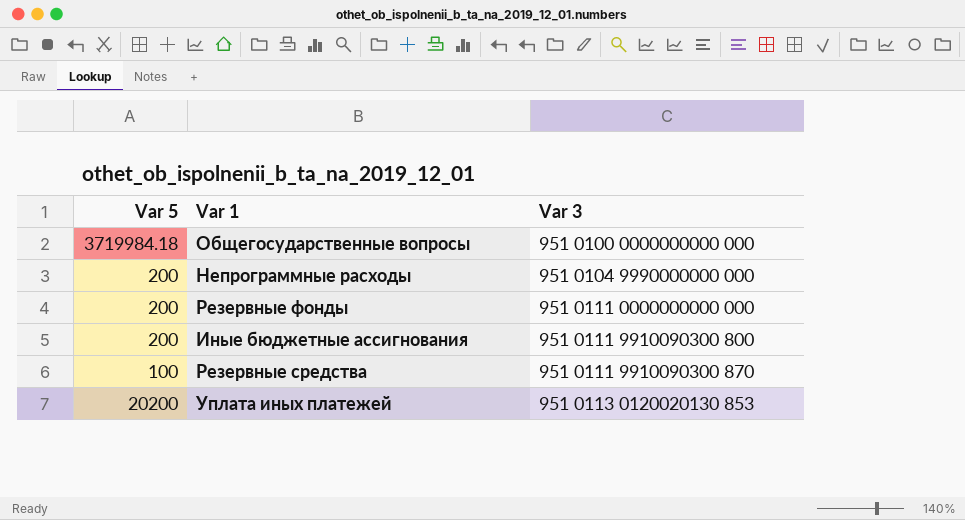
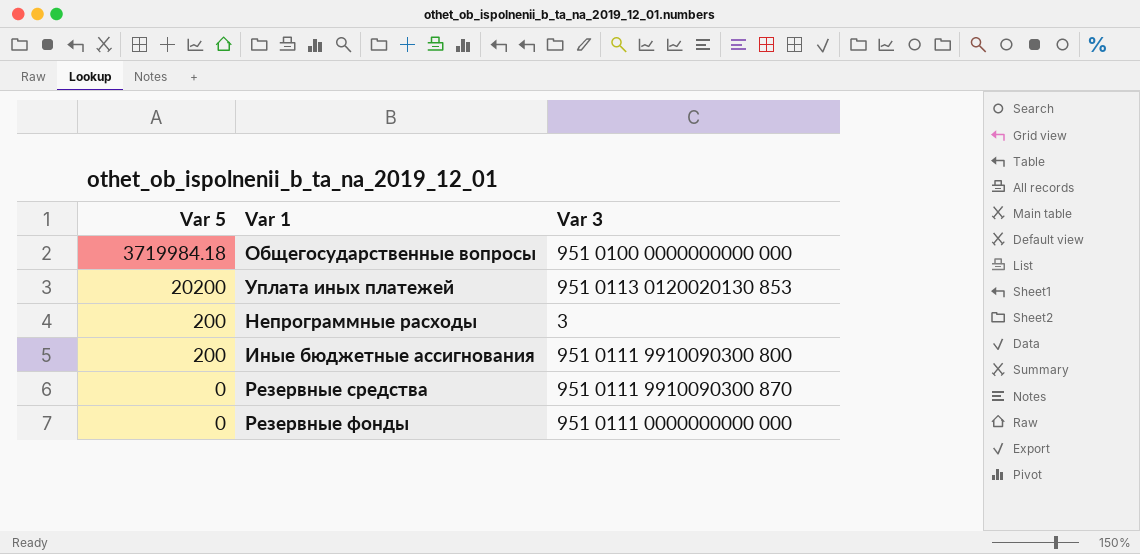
row order: Var 3 ascending -> Var 5 descending
Непрограммные расходы | Var 3: 951 0104 9990000000 000 -> 3
Резервные средства | Var 5: 100 -> 0
Резервные фонды | Var 5: 200 -> 0

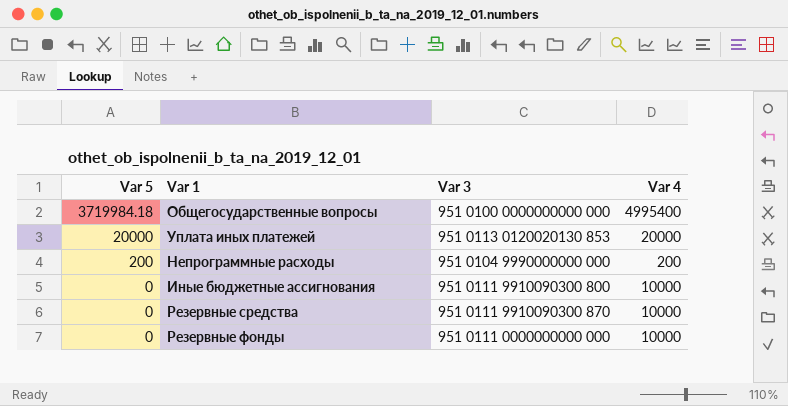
column Var 4 | position: none -> 4
Уплата иных платежей | Var 5: 20200 -> 20000
Непрограммные расходы | Var 3: 3 -> 951 0104 9990000000 000
Иные бюджетные ассигнования | Var 5: 200 -> 0

